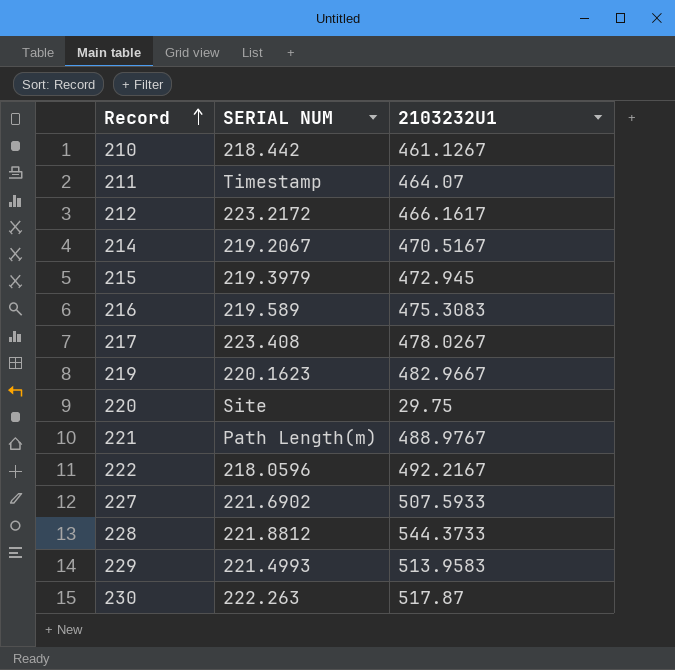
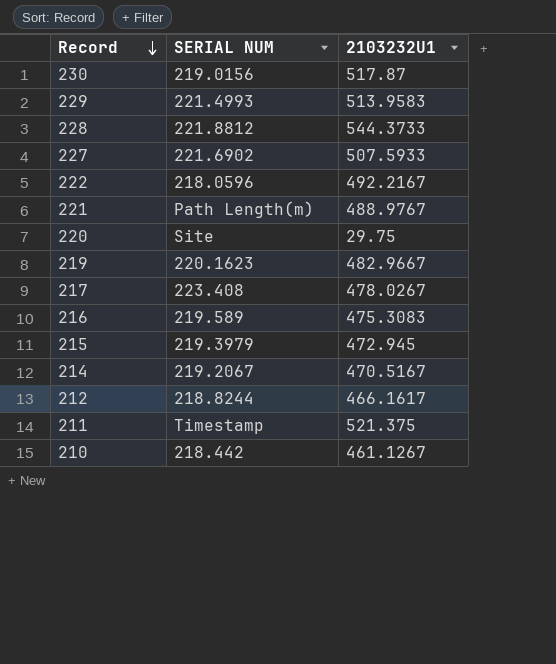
row order: Record ascending -> Record descending
230 | SERIAL NUM: 222.263 -> 219.0156
212 | SERIAL NUM: 223.2172 -> 218.8244
211 | 2103232U1: 464.07 -> 521.375

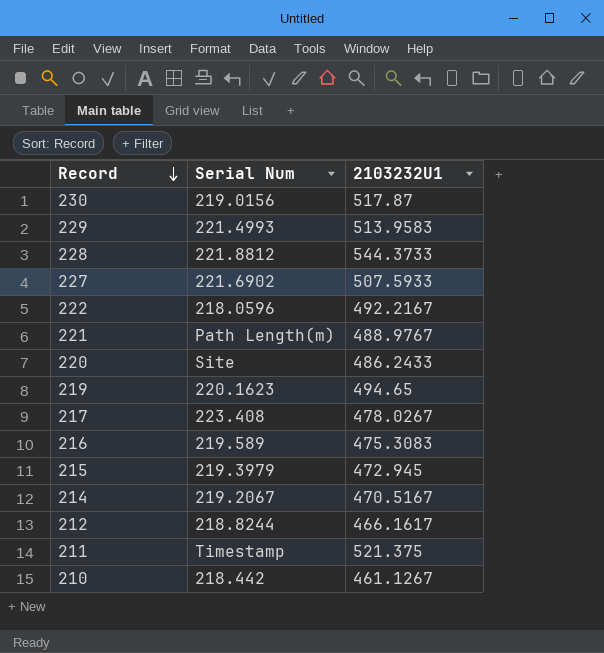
column name: SERIAL NUM -> Serial Num
220 | 2103232U1: 29.75 -> 486.2433
219 | 2103232U1: 482.9667 -> 494.65

